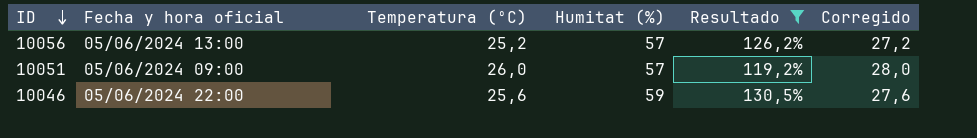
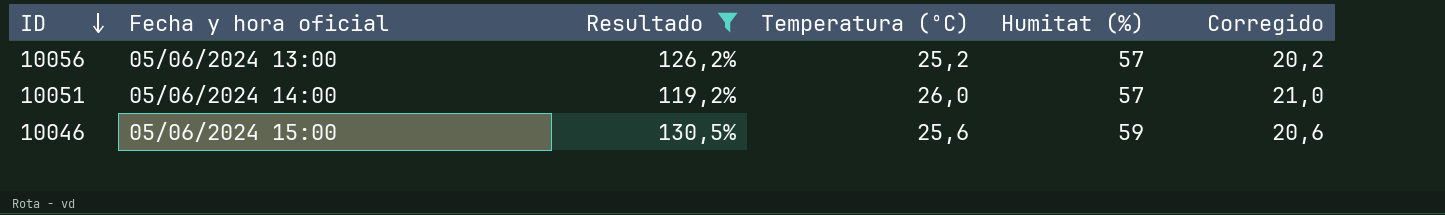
column Resultado | position: 5 -> 3
column Corregido | formula: [Temperatura (ºC)] + 2 -> [Temperatura (ºC)] - 5
10051 | Fecha y hora oficial: 05/06/2024 09:00 -> 05/06/2024 14:00
10046 | Fecha y hora oficial: 05/06/2024 22:00 -> 05/06/2024 15:00

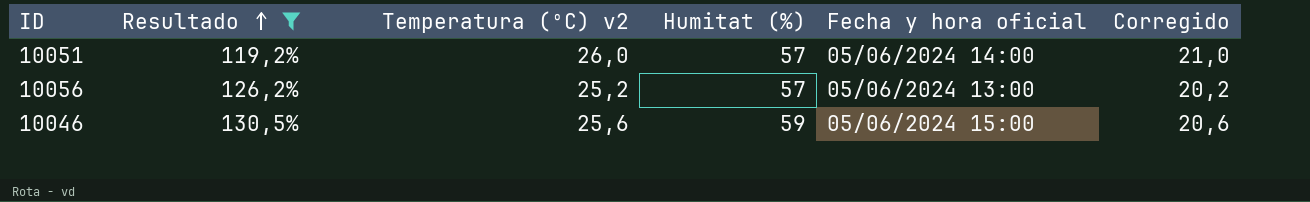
row order: ID descending -> Resultado ascending
column name: Temperatura (ºC) -> Temperatura (ºC) v2
column Fecha y hora oficial | position: 2 -> 5

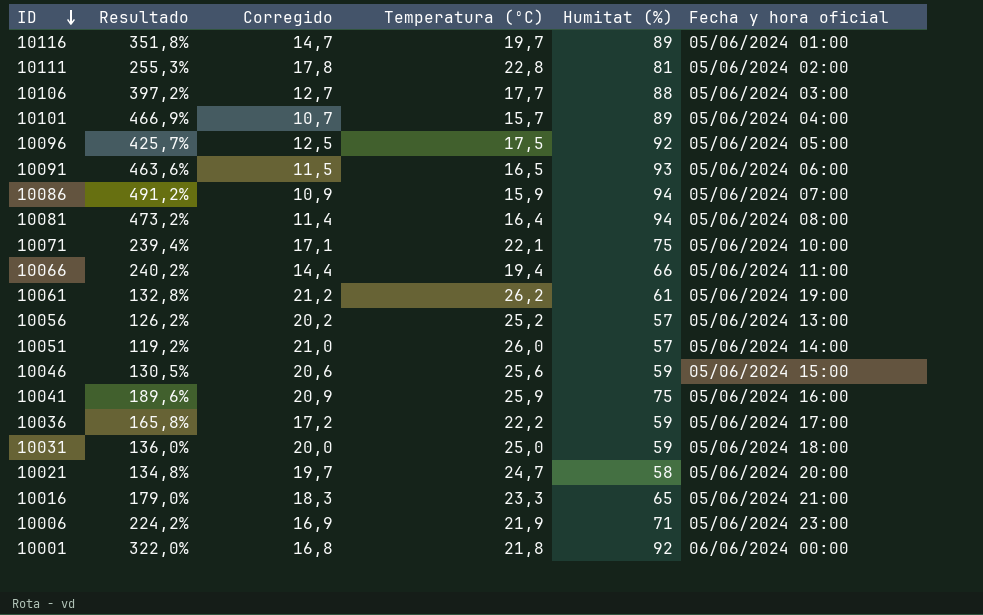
filter: Resultado <= 130,5% -> none
row order: Resultado ascending -> ID descending
column Corregido | position: 6 -> 3
column name: Temperatura (ºC) v2 -> Temperatura (ºC)

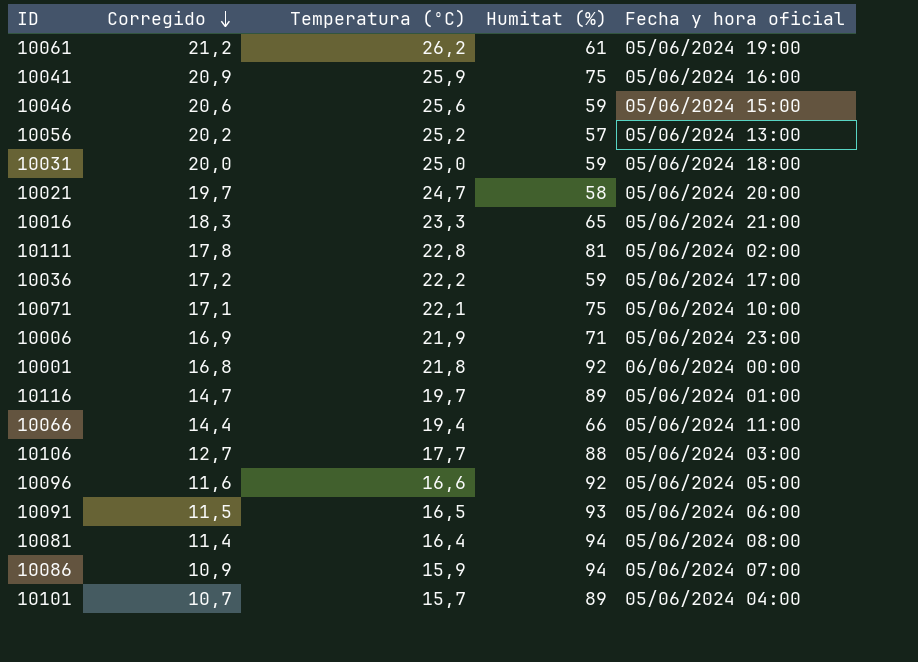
row order: ID descending -> Corregido descending
column Resultado | formula: ([Humitat (%)] - [Temperatura (ºC)]) / [Temperatura (ºC)] -> none
row 10051: 119,2% | 21,0 | 26,0 | 57 | 05/06/2024 14:00 -> none
10096 | Corregido: 12,5 -> 11,6
10096 | Temperatura (ºC): 17,5 -> 16,6

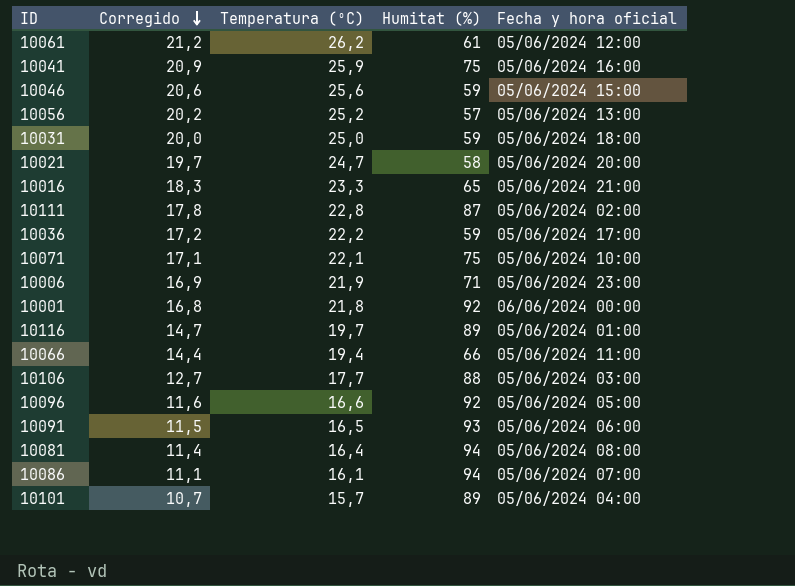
10061 | Fecha y hora oficial: 05/06/2024 19:00 -> 05/06/2024 12:00
10111 | Humitat (%): 81 -> 87
10086 | Corregido: 10,9 -> 11,1
10086 | Temperatura (ºC): 15,9 -> 16,1

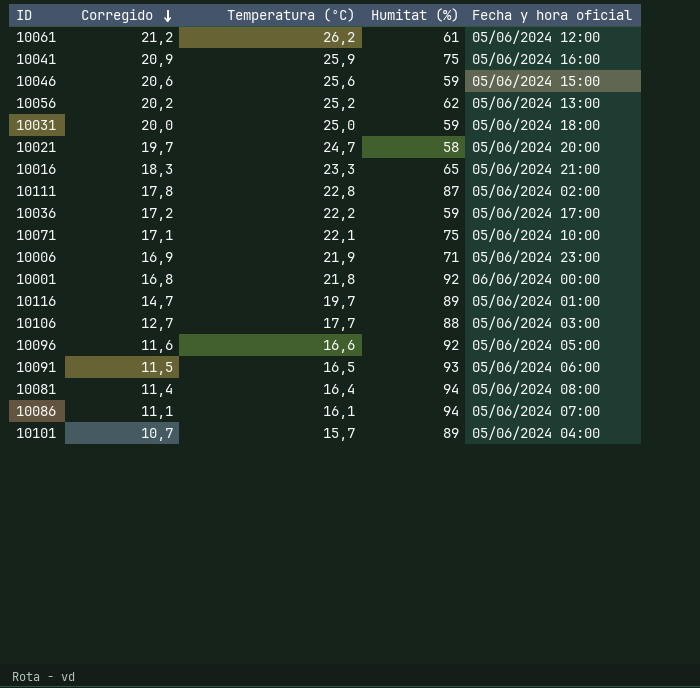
row 10066: 14,4 | 19,4 | 66 | 05/06/2024 11:00 -> none
10056 | Humitat (%): 57 -> 62

